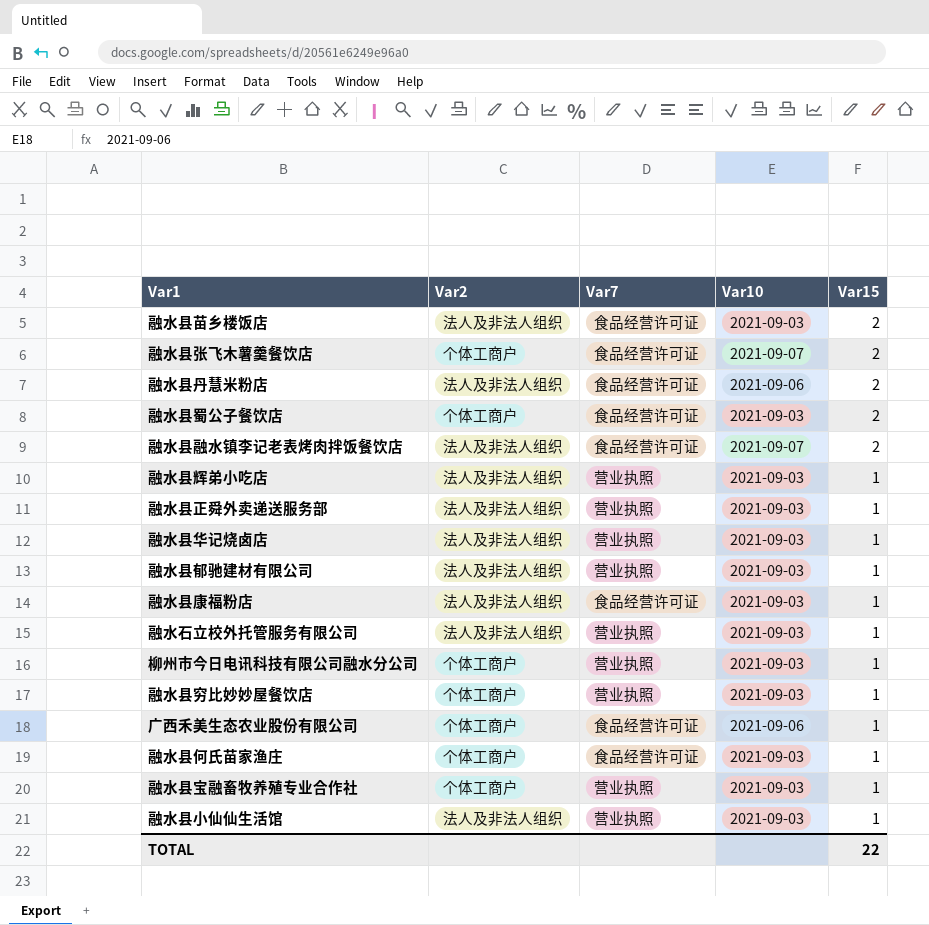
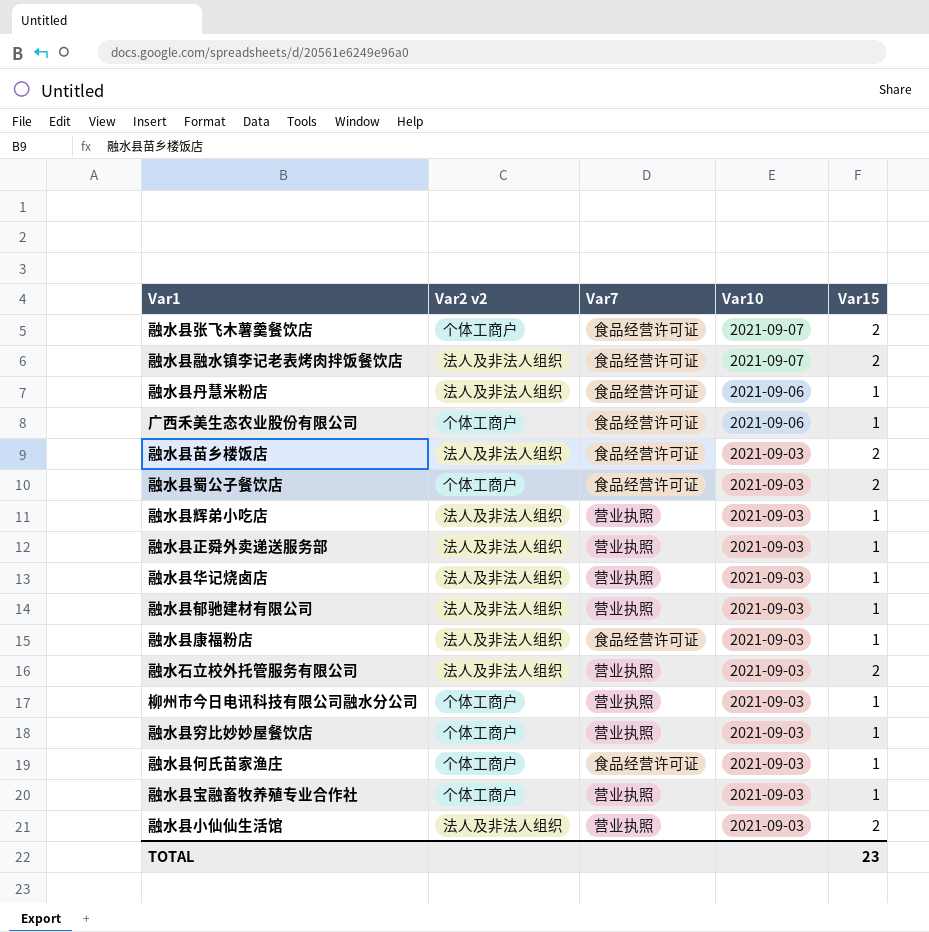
row order: Var15 descending -> Var10 descending
column name: Var2 -> Var2 v2
融水县丹慧米粉店 | Var15: 2 -> 1
融水石立校外托管服务有限公司 | Var15: 1 -> 2
融水县小仙仙生活馆 | Var15: 1 -> 2
TOTAL | Var15: 22 -> 23

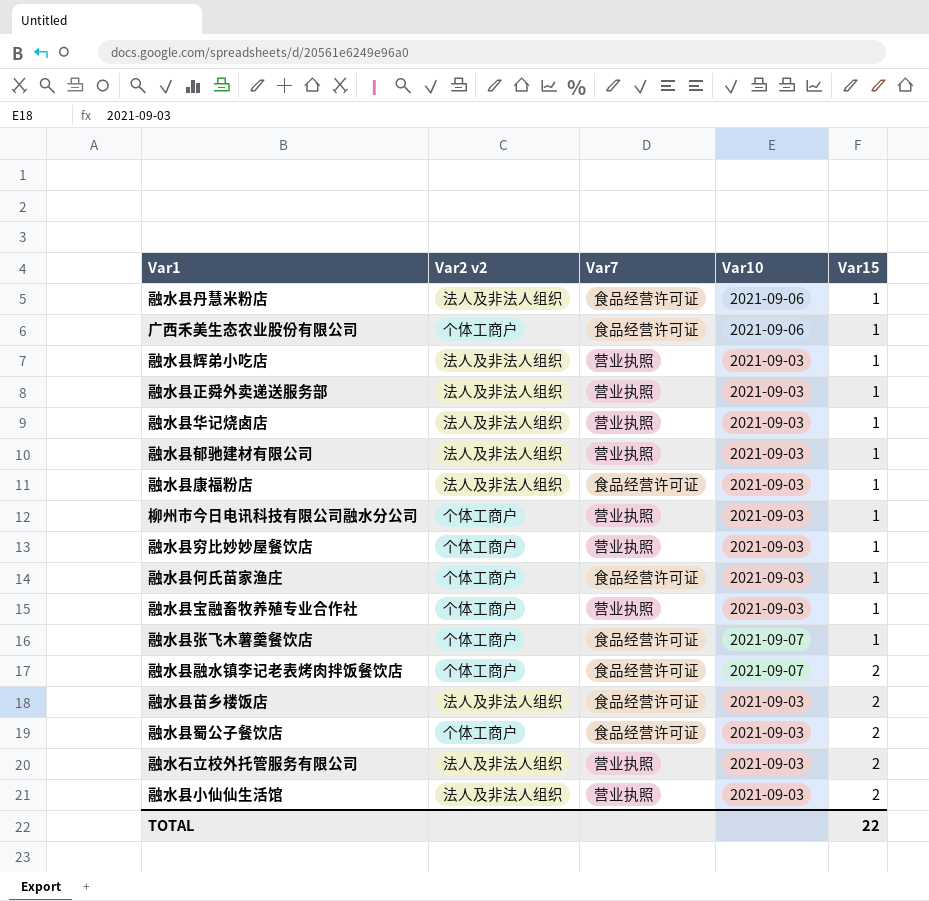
row order: Var10 descending -> Var15 ascending
融水县张飞木薯羹餐饮店 | Var15: 2 -> 1
融水县融水镇李记老表烤肉拌饭餐饮店 | Var2 v2: 法人及非法人组织 -> 个体工商户
TOTAL | Var15: 23 -> 22

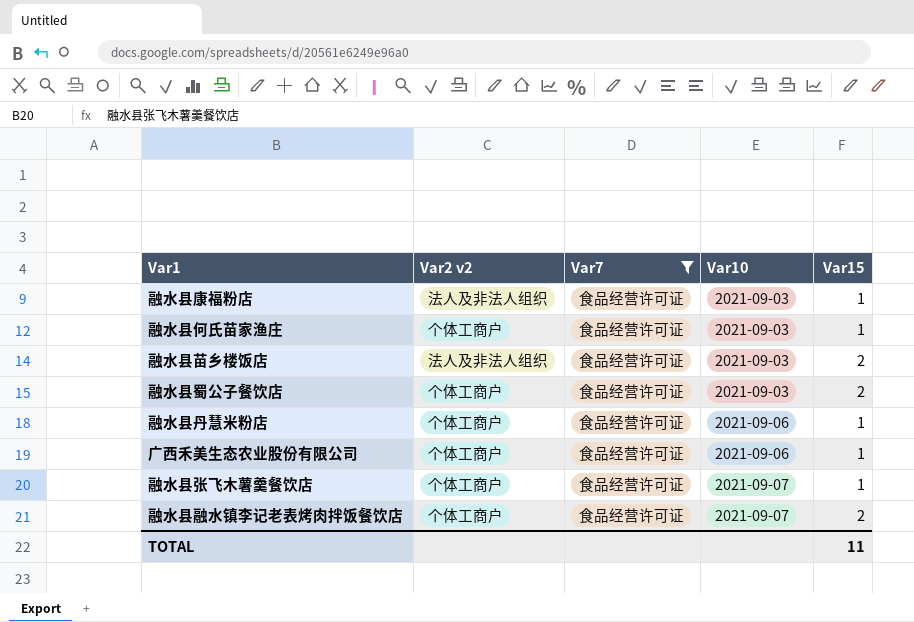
filter: none -> Var7 = 食品经营许可证
row order: Var15 ascending -> Var10 ascending
融水县丹慧米粉店 | Var2 v2: 法人及非法人组织 -> 个体工商户
TOTAL | Var15: 22 -> 11

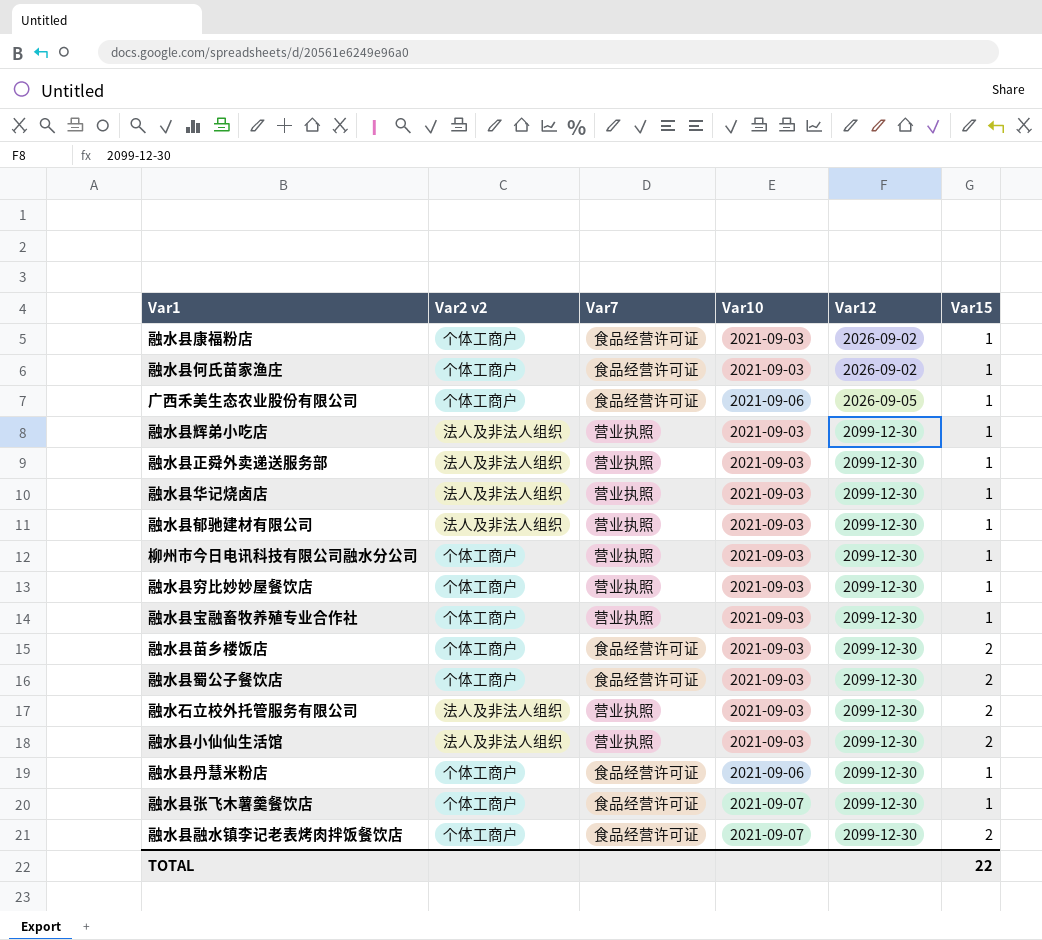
filter: Var7 = 食品经营许可证 -> none
row order: Var10 ascending -> Var12 ascending
column Var12 | position: none -> 5
融水县康福粉店 | Var2 v2: 法人及非法人组织 -> 个体工商户
融水县苗乡楼饭店 | Var2 v2: 法人及非法人组织 -> 个体工商户
TOTAL | Var15: 11 -> 22

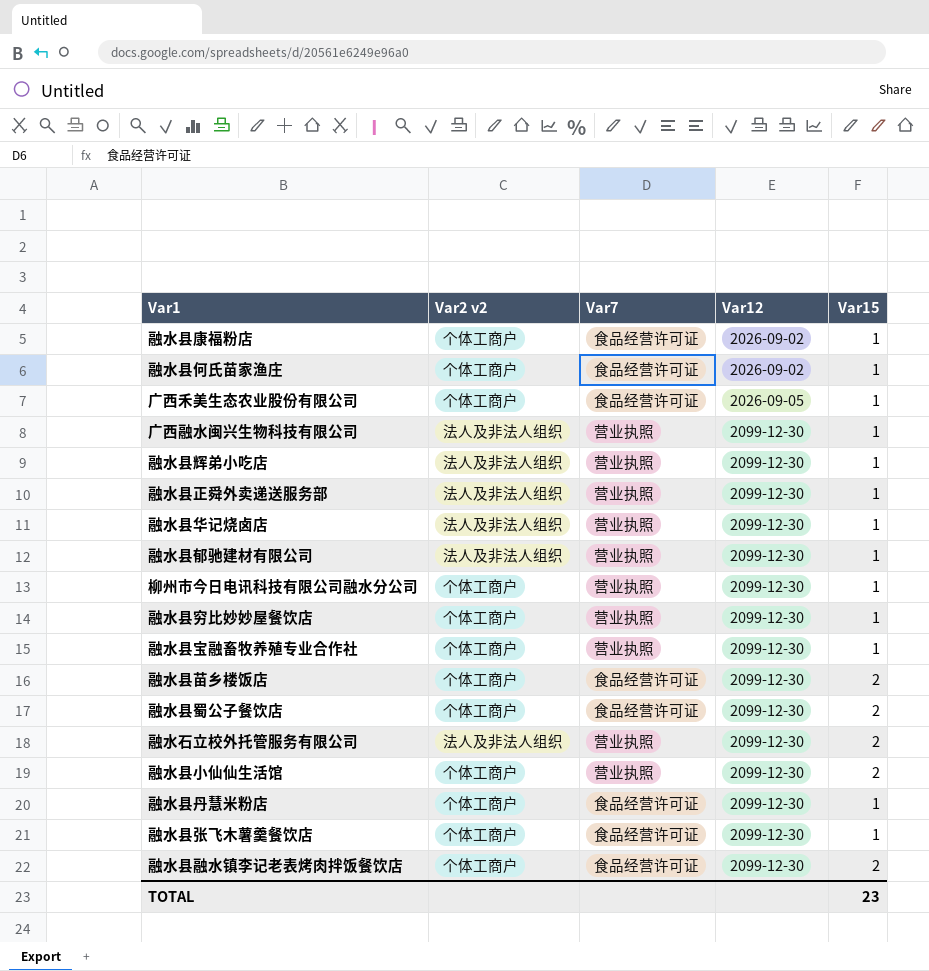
column Var10 | position: 4 -> none
row 广西融水闽兴生物科技有限公司: none -> 法人及非法人组织 | 营业执照 | 2099-12-30 | 1
融水县小仙仙生活馆 | Var2 v2: 法人及非法人组织 -> 个体工商户
TOTAL | Var15: 22 -> 23

